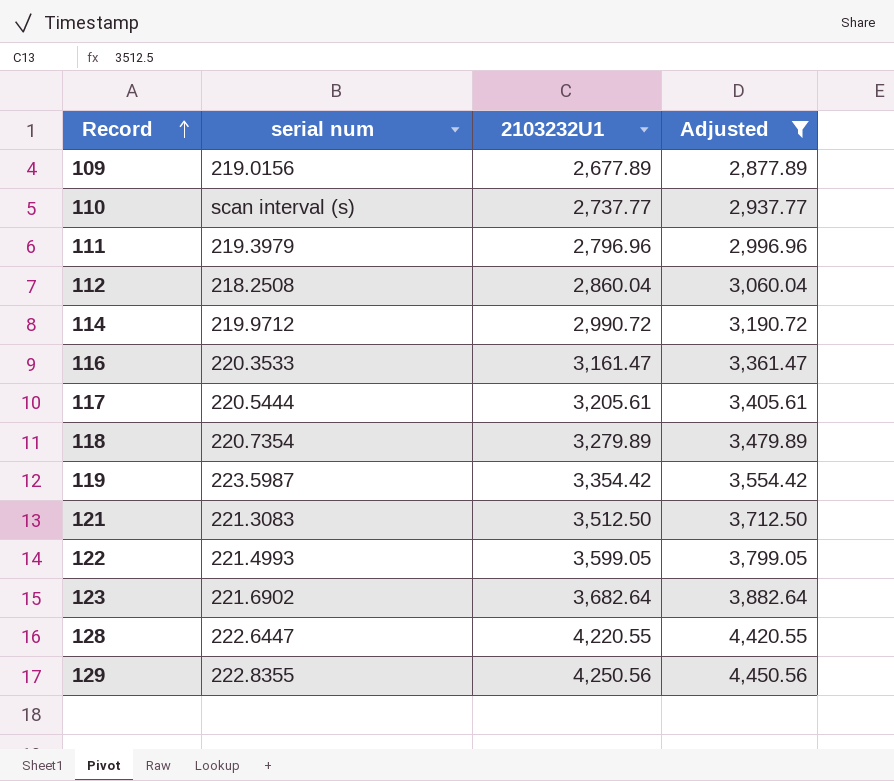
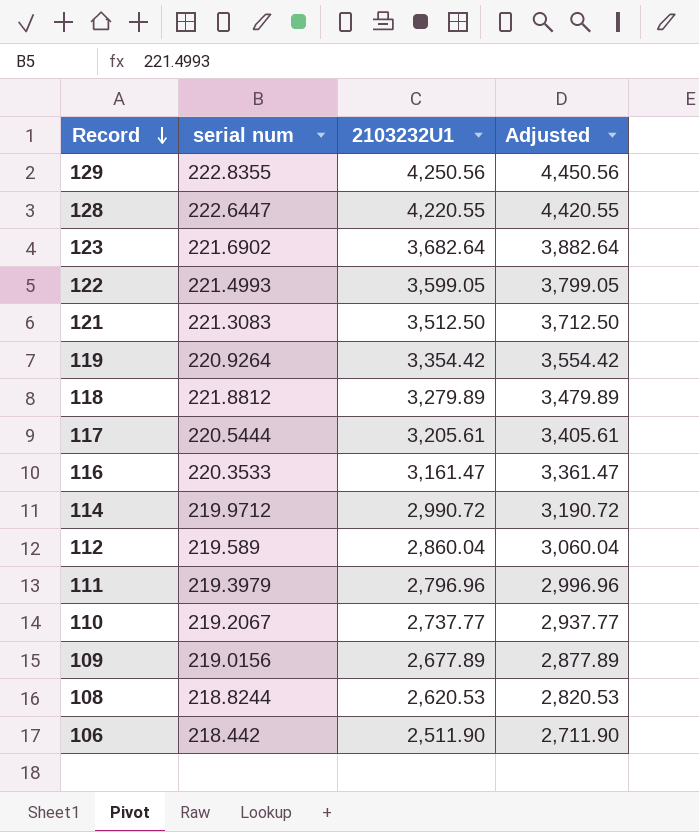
filter: Adjusted >= 2,877.89 -> none
row order: Record ascending -> Record descending
119 | serial num: 223.5987 -> 220.9264
118 | serial num: 220.7354 -> 221.8812
112 | serial num: 218.2508 -> 219.589
110 | serial num: scan interval (s) -> 219.2067

